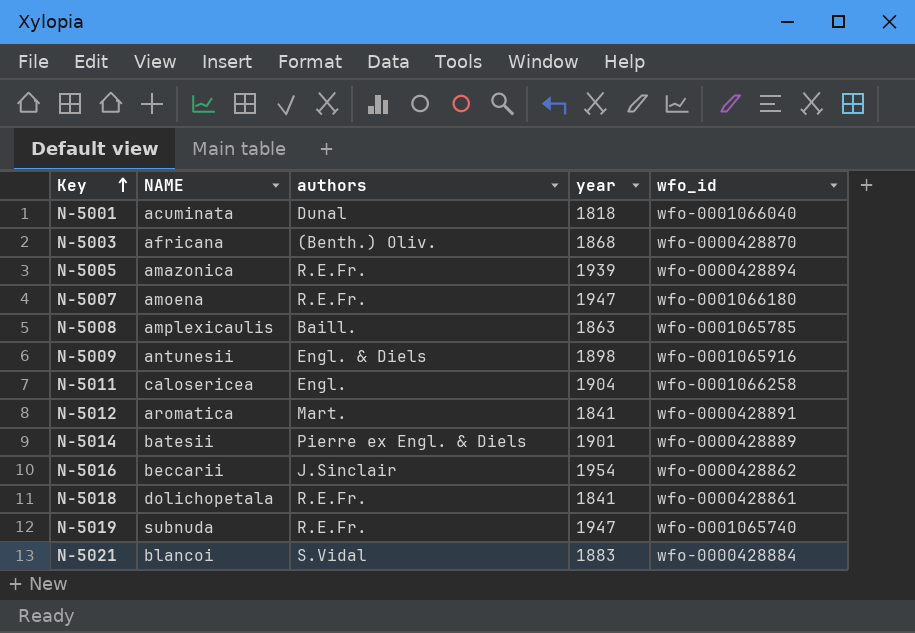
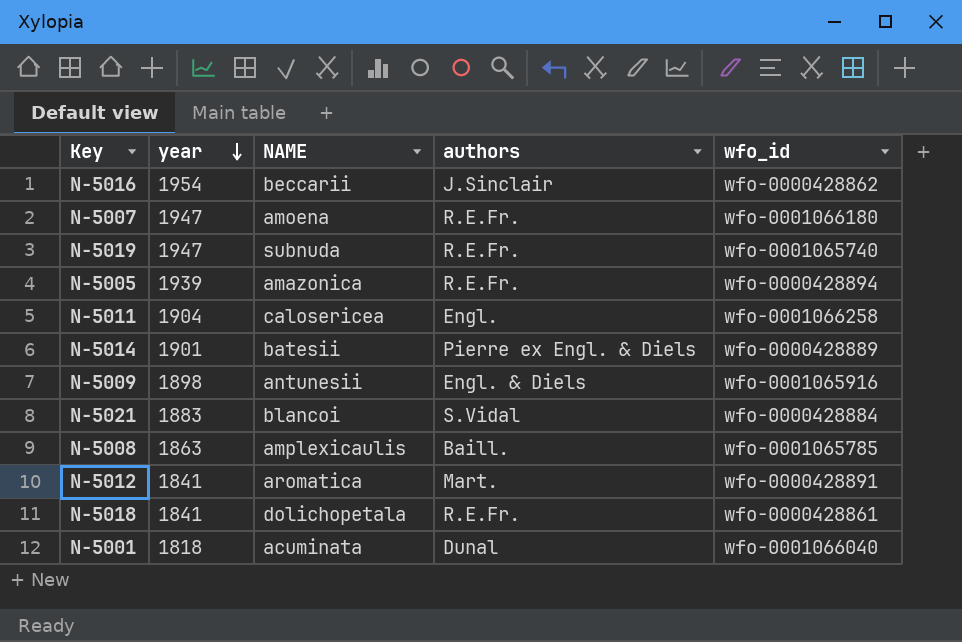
row order: Key ascending -> year descending
column year | position: 4 -> 2
row N-5003: africana | (Benth.) Oliv. | 1868 | wfo-0000428870 -> none

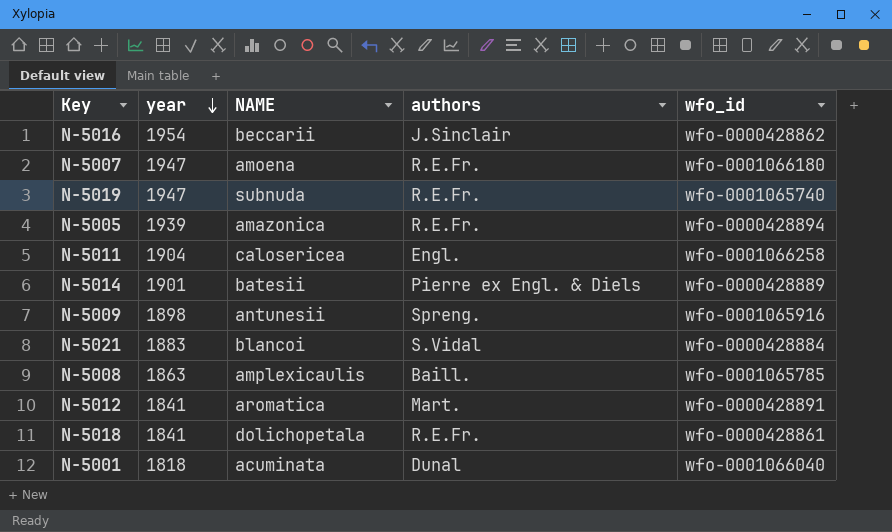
N-5009 | authors: Engl. & Diels -> Spreng.

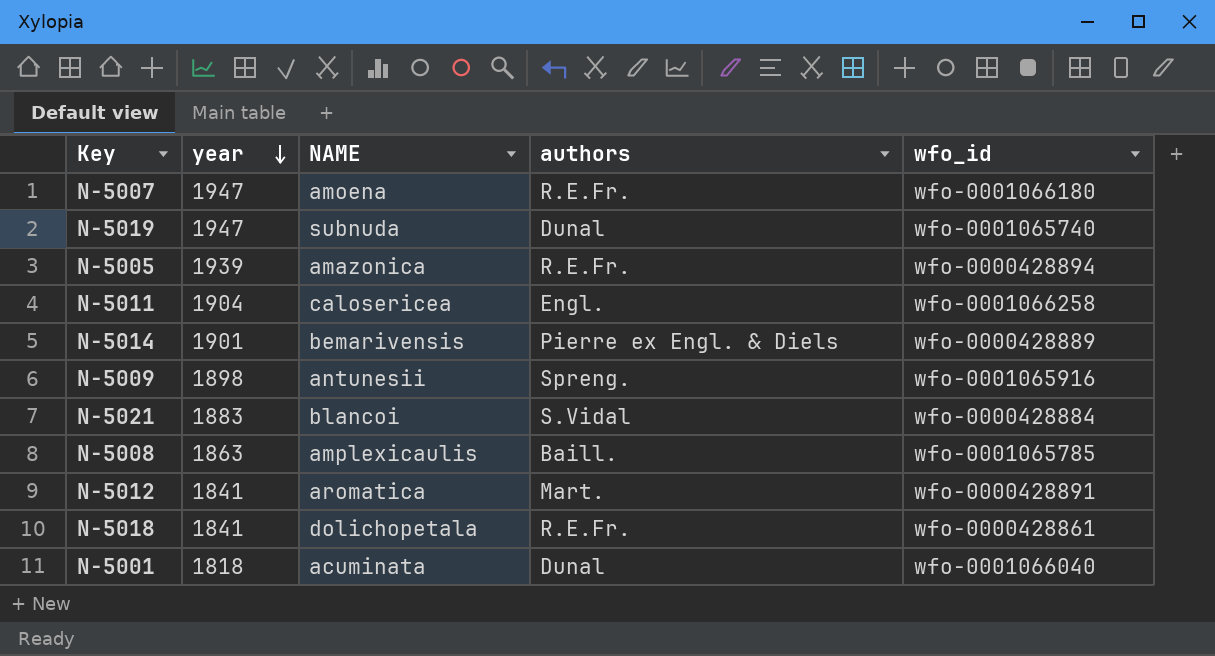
row N-5016: 1954 | beccarii | J.Sinclair | wfo-0000428862 -> none
N-5019 | authors: R.E.Fr. -> Dunal
N-5014 | NAME: batesii -> bemarivensis

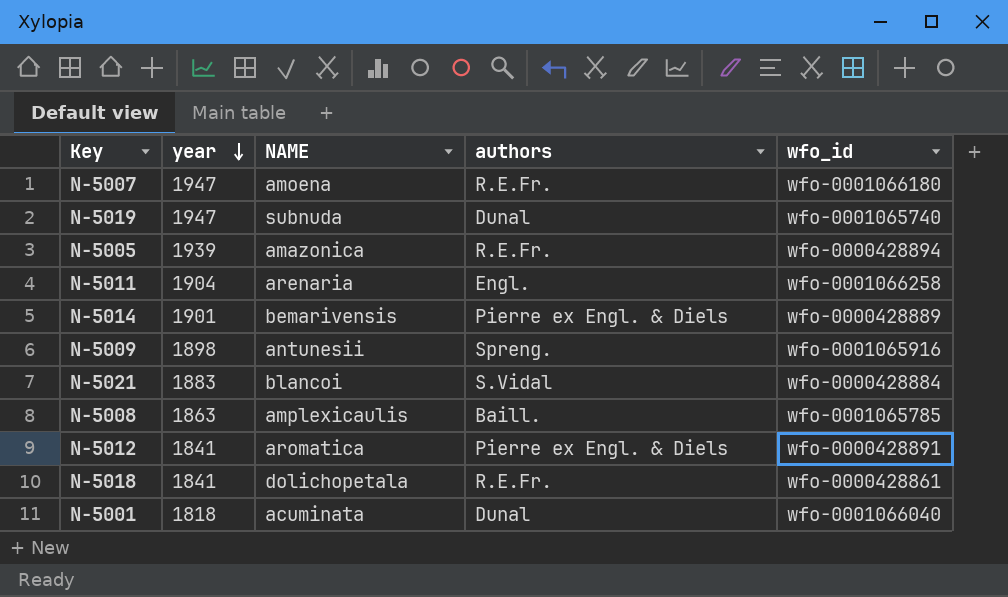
N-5011 | NAME: calosericea -> arenaria
N-5012 | authors: Mart. -> Pierre ex Engl. & Diels

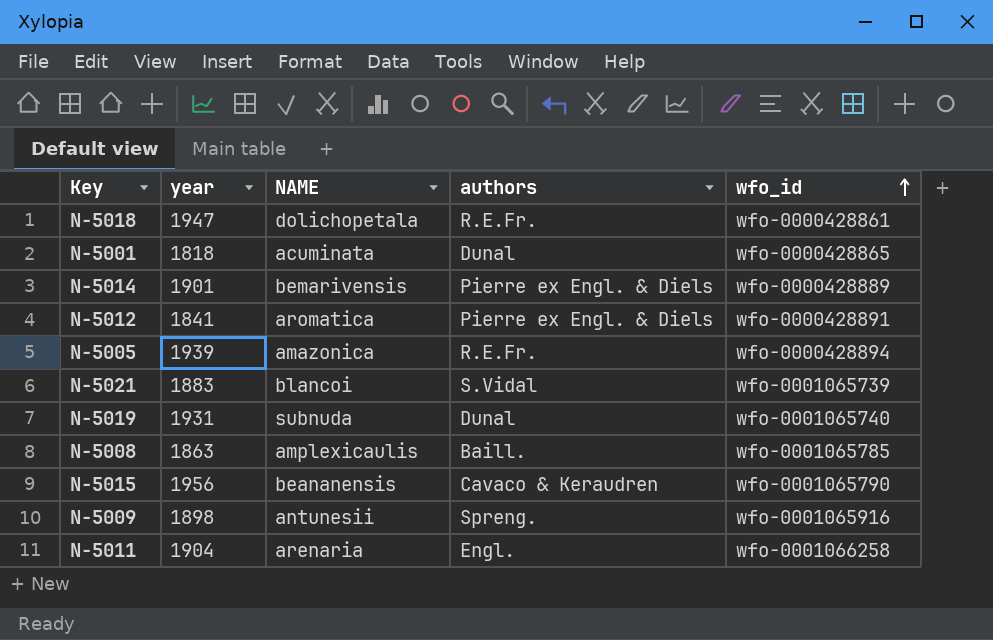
row order: year descending -> wfo_id ascending
row N-5007: 1947 | amoena | R.E.Fr. | wfo-0001066180 -> none
N-5018 | year: 1841 -> 1947
N-5001 | wfo_id: wfo-0001066040 -> wfo-0000428865
N-5021 | wfo_id: wfo-0000428884 -> wfo-0001065739
N-5019 | year: 1947 -> 1931
row N-5015: none -> 1956 | beananensis | Cavaco & Keraudren | wfo-0001065790

